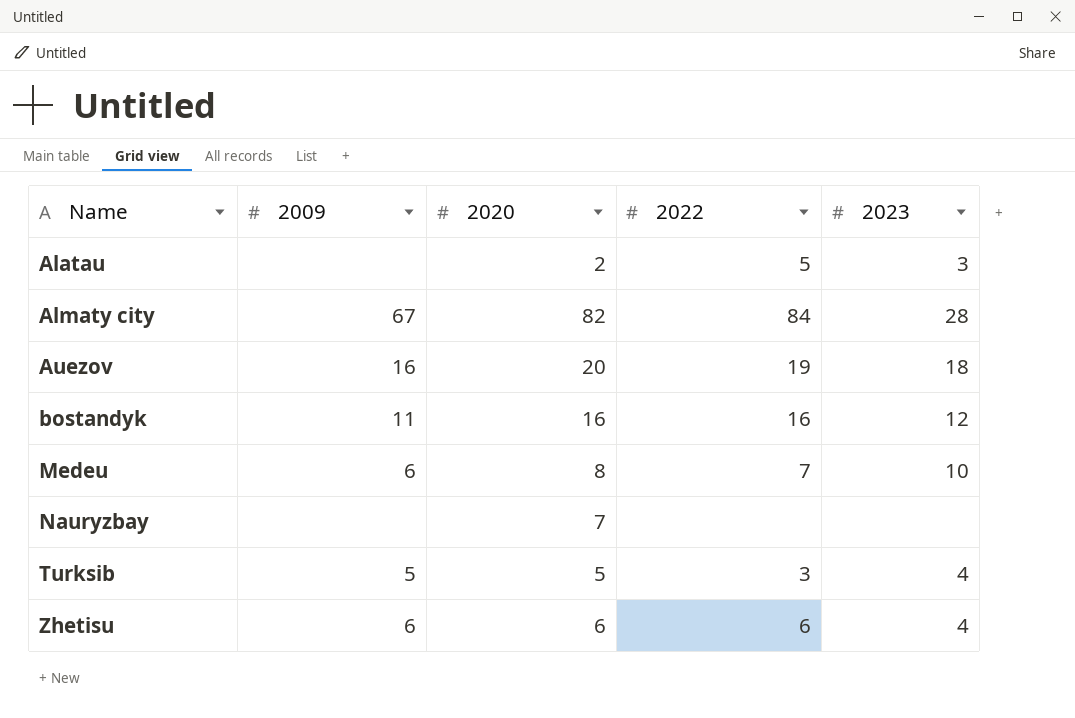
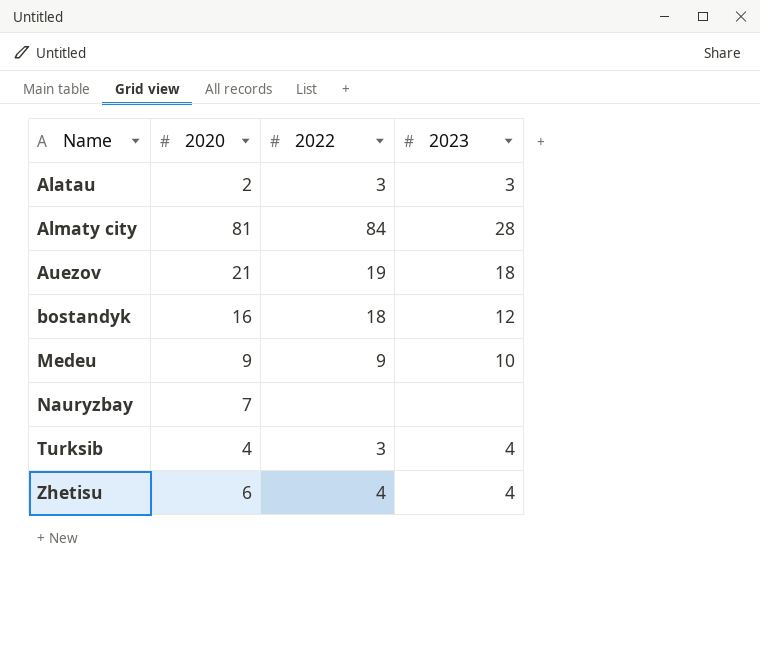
column 2009 | position: 2 -> none
Alatau | 2022: 5 -> 3
Almaty city | 2020: 82 -> 81
Auezov | 2020: 20 -> 21
bostandyk | 2022: 16 -> 18
Medeu | 2020: 8 -> 9
Medeu | 2022: 7 -> 9
Turksib | 2020: 5 -> 4
Zhetisu | 2022: 6 -> 4

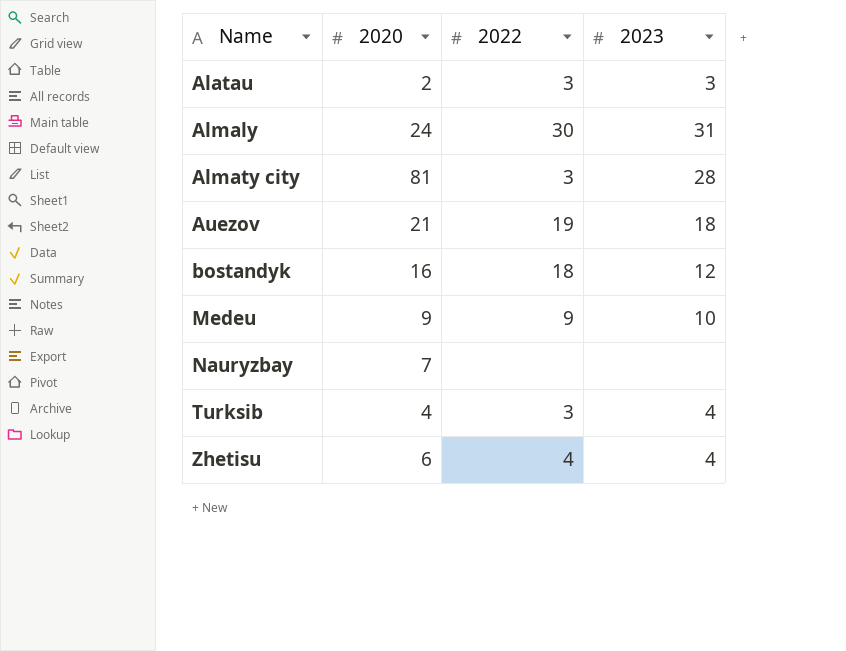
row Almaly: none -> 24 | 30 | 31
Almaty city | 2022: 84 -> 3

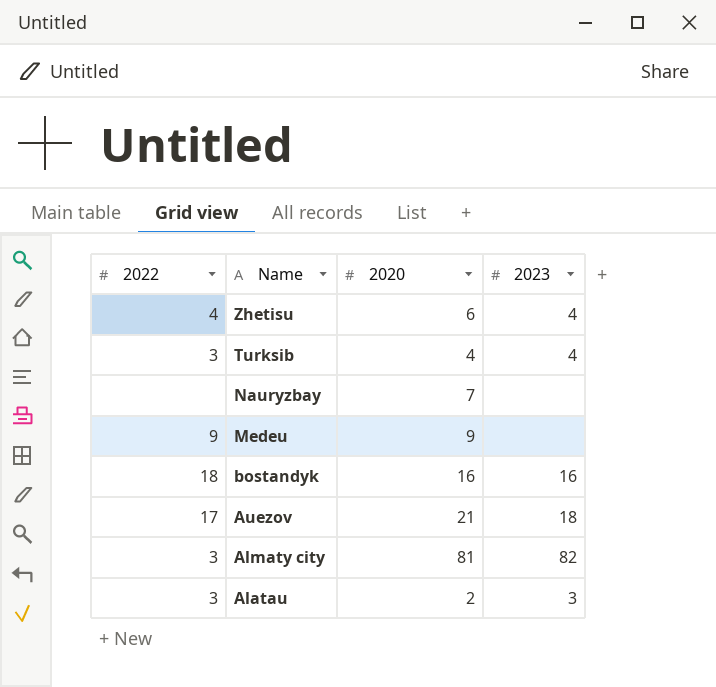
row order: Name ascending -> Name descending
column 2022 | position: 3 -> 1
row Almaly: 24 | 30 | 31 -> none
Medeu | 2023: 10 -> none
bostandyk | 2023: 12 -> 16
Auezov | 2022: 19 -> 17
Almaty city | 2023: 28 -> 82

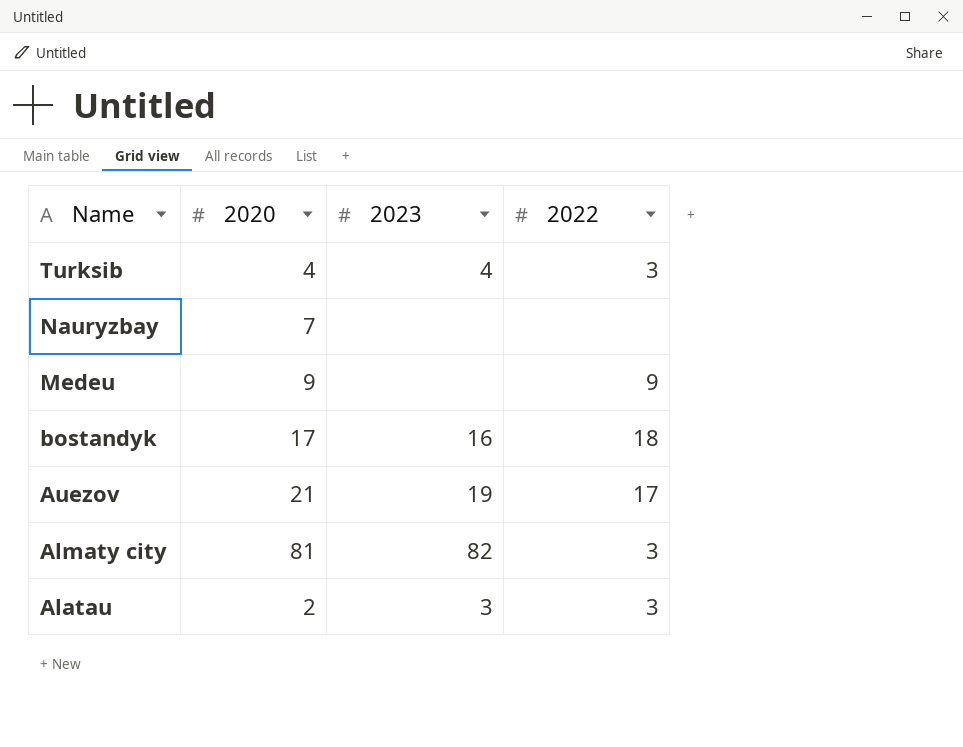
column 2022 | position: 1 -> 4
row Zhetisu: 4 | 6 | 4 -> none
bostandyk | 2020: 16 -> 17
Auezov | 2023: 18 -> 19

